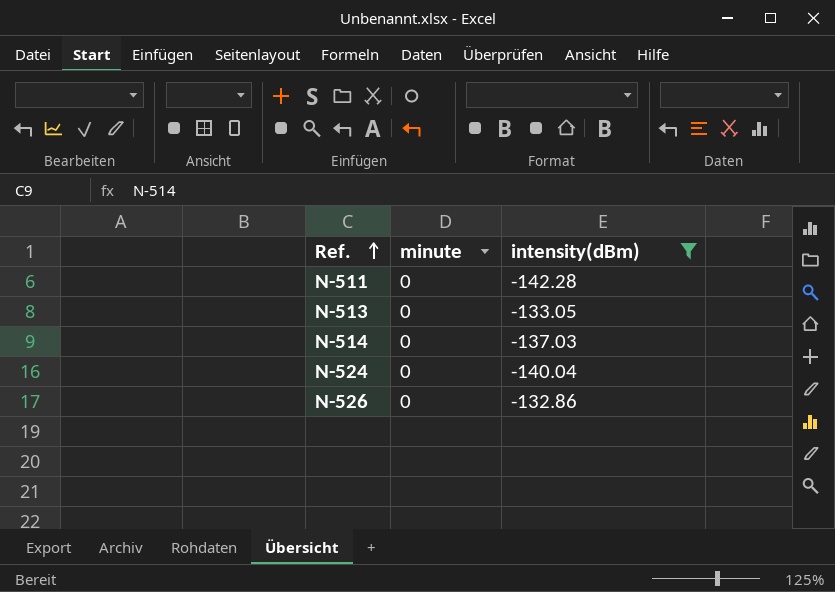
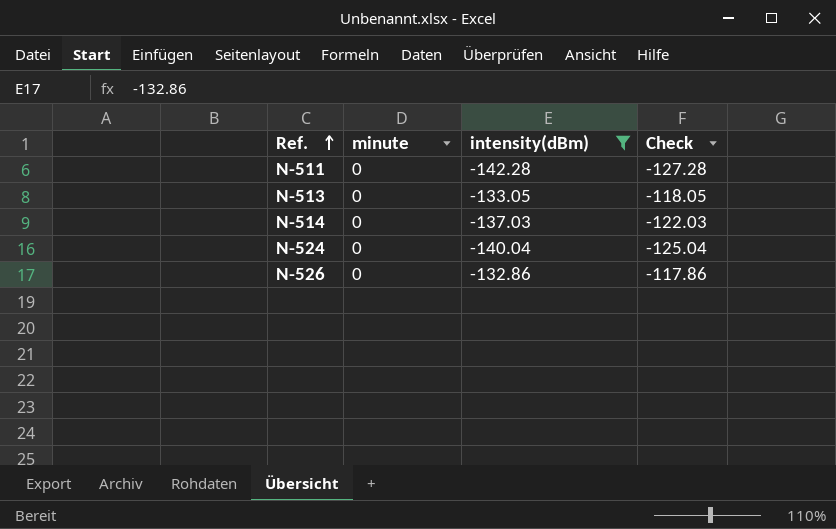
column Check | formula: none -> [intensity(dBm)] + 15

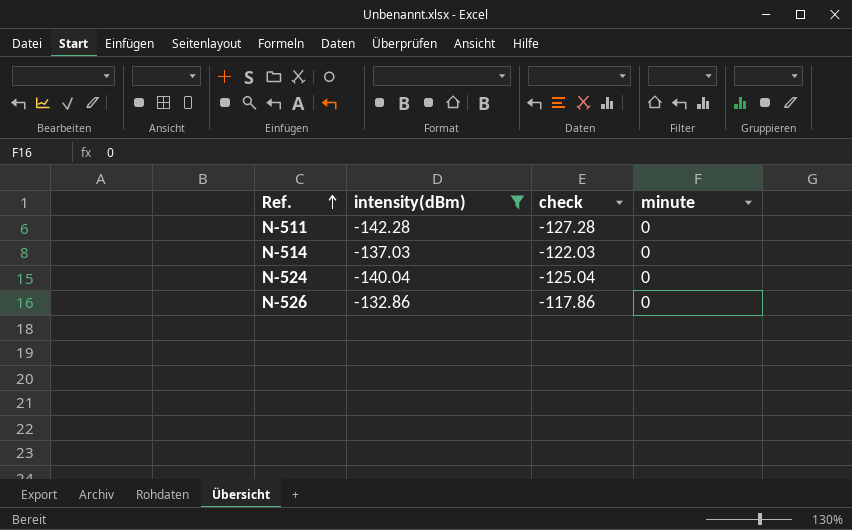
column name: Check -> check
column minute | position: 2 -> 4
row N-513: 0 | -133.05 | -118.05 -> none

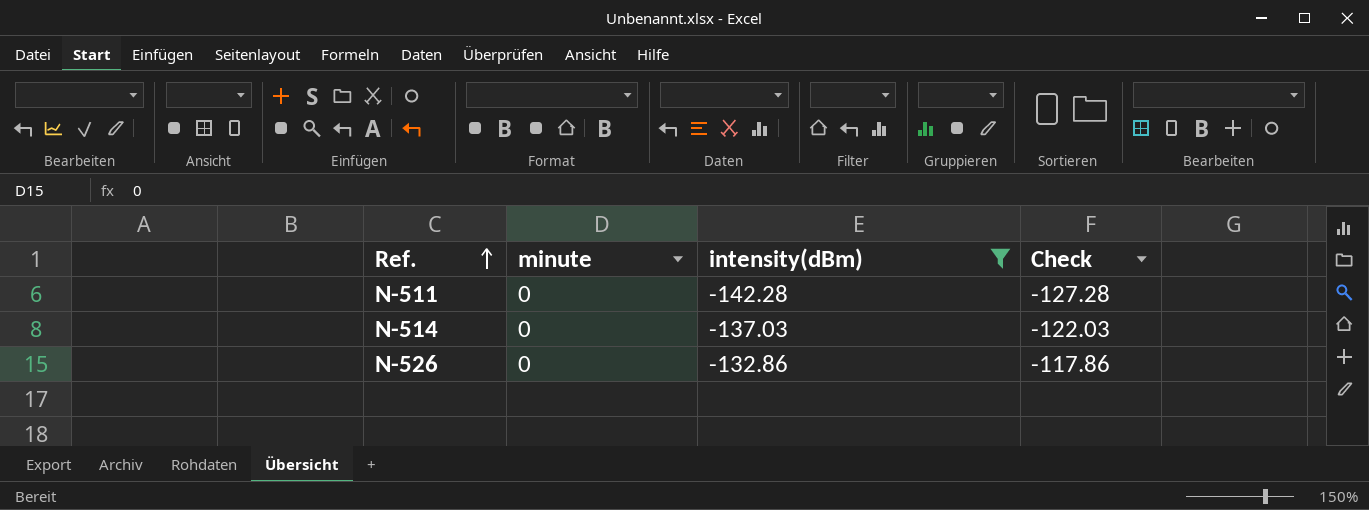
column minute | position: 4 -> 2
column name: check -> Check
row N-524: -140.04 | -125.04 | 0 -> none

